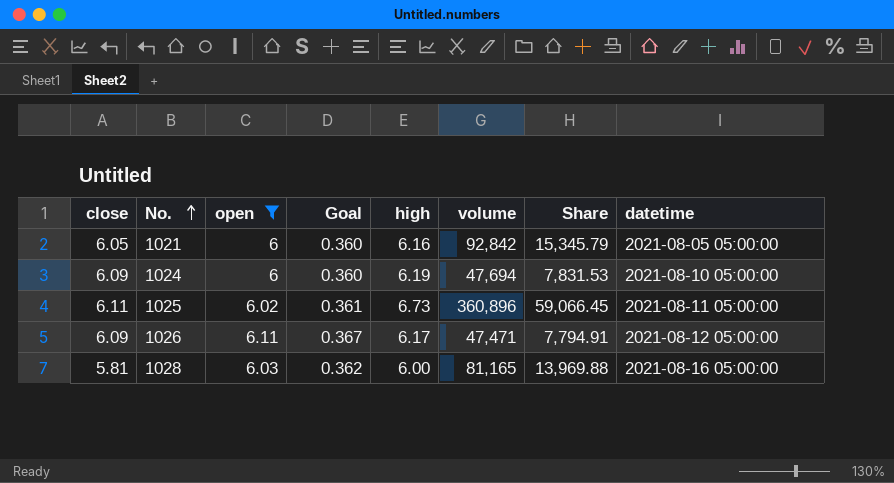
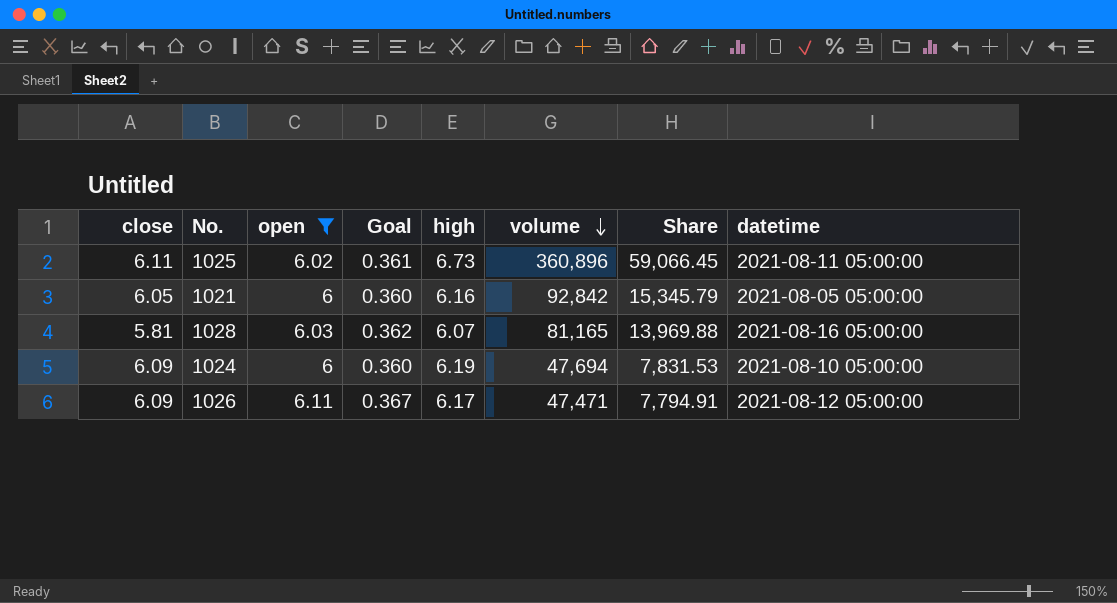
row order: No. ascending -> volume descending
1028 | high: 6.00 -> 6.07

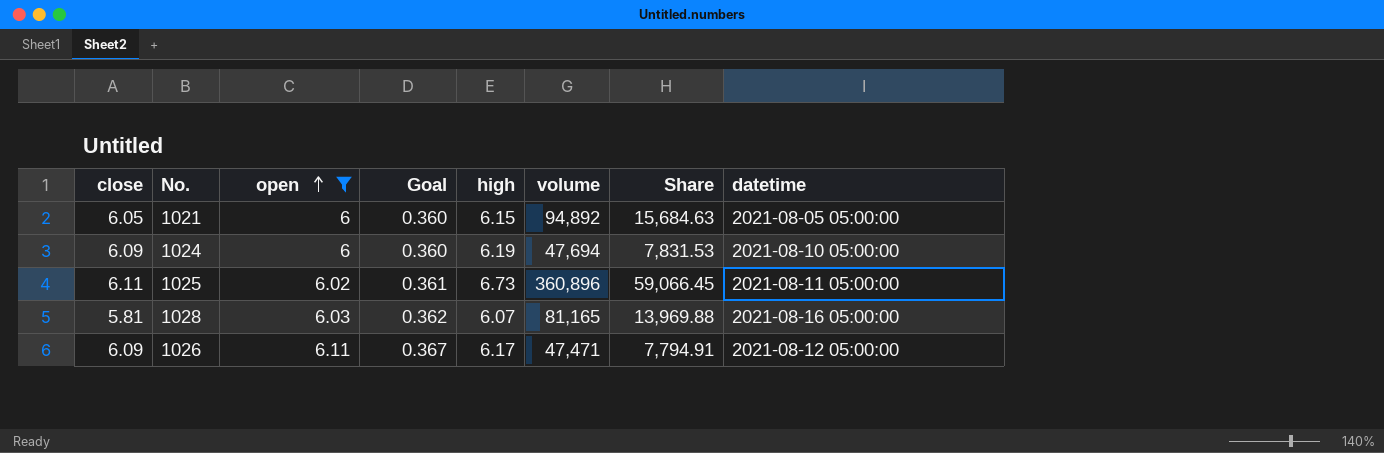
row order: volume descending -> open ascending
1021 | high: 6.16 -> 6.15
1021 | volume: 92,842 -> 94,892
1021 | Share: 15,345.79 -> 15,684.63

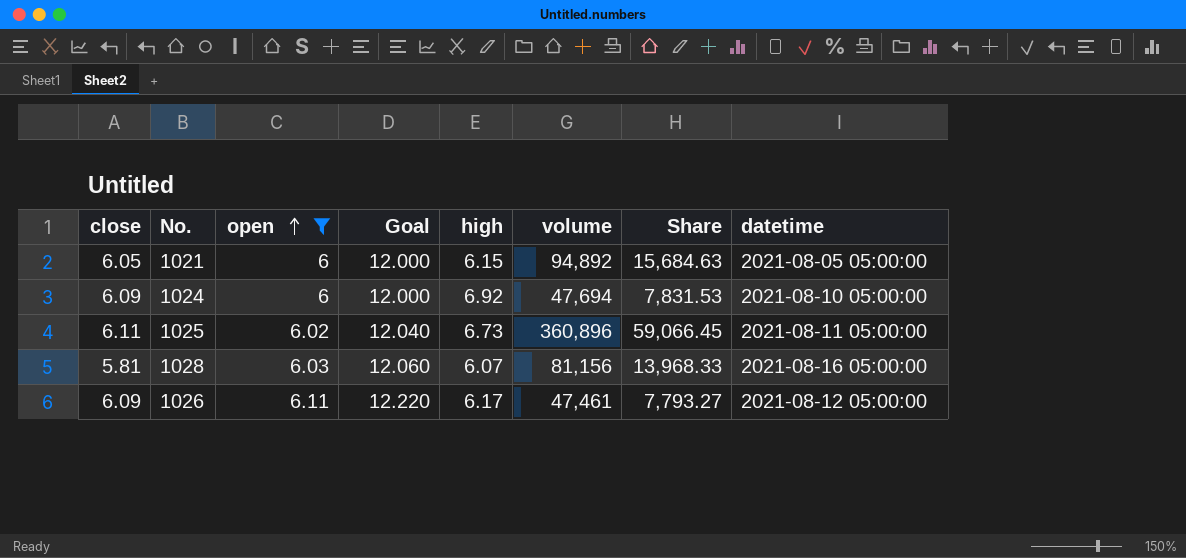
column Goal | formula: [open] * 0.06 -> [open] * 2
1024 | high: 6.19 -> 6.92
1028 | volume: 81,165 -> 81,156
1028 | Share: 13,969.88 -> 13,968.33
1026 | volume: 47,471 -> 47,461
1026 | Share: 7,794.91 -> 7,793.27

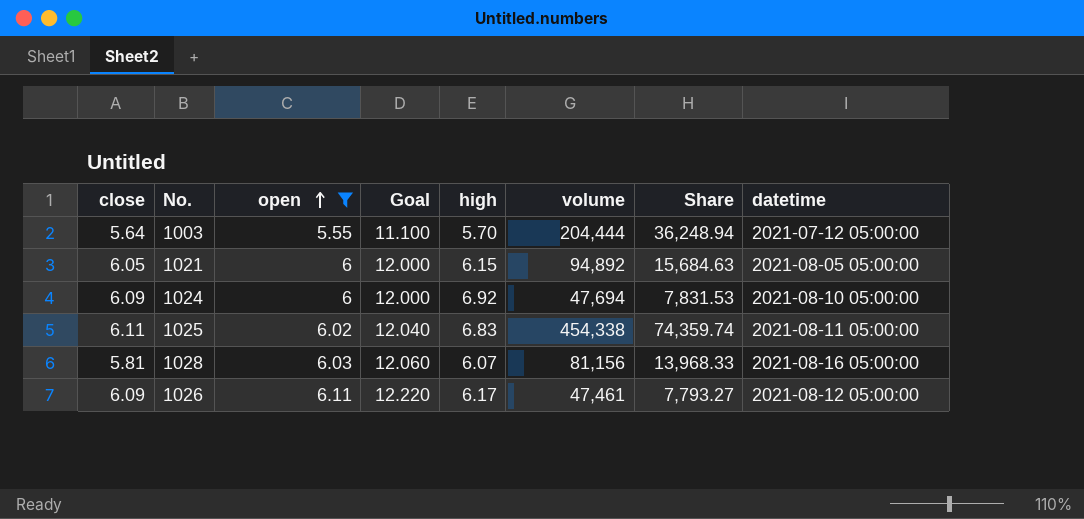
row 1003: none -> 5.64 | 5.55 | 11.100 | 5.70 | 204,444 | 36,248.94 | 2021-07-12 05:00:00
1025 | high: 6.73 -> 6.83
1025 | volume: 360,896 -> 454,338
1025 | Share: 59,066.45 -> 74,359.74

